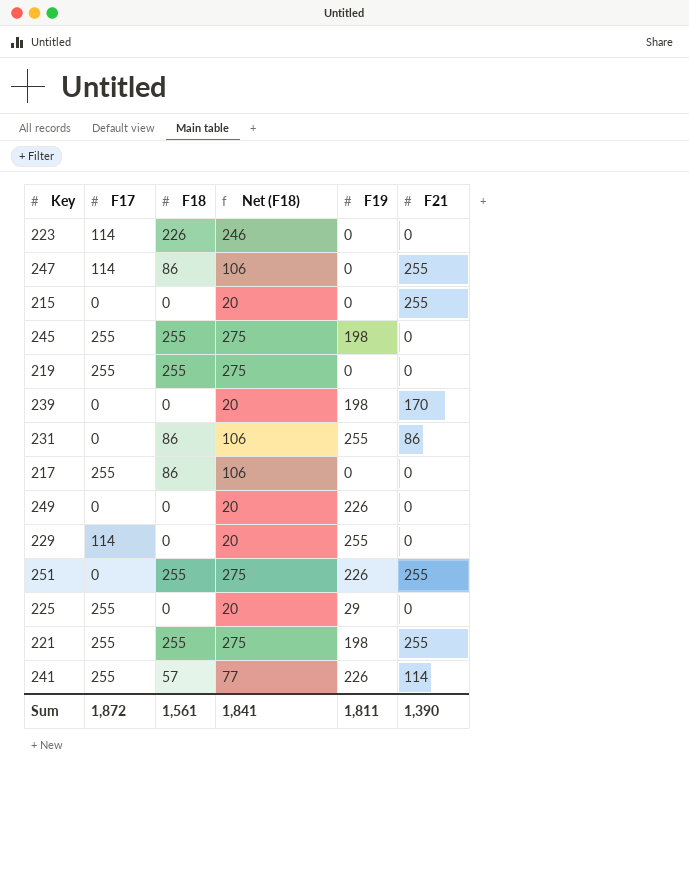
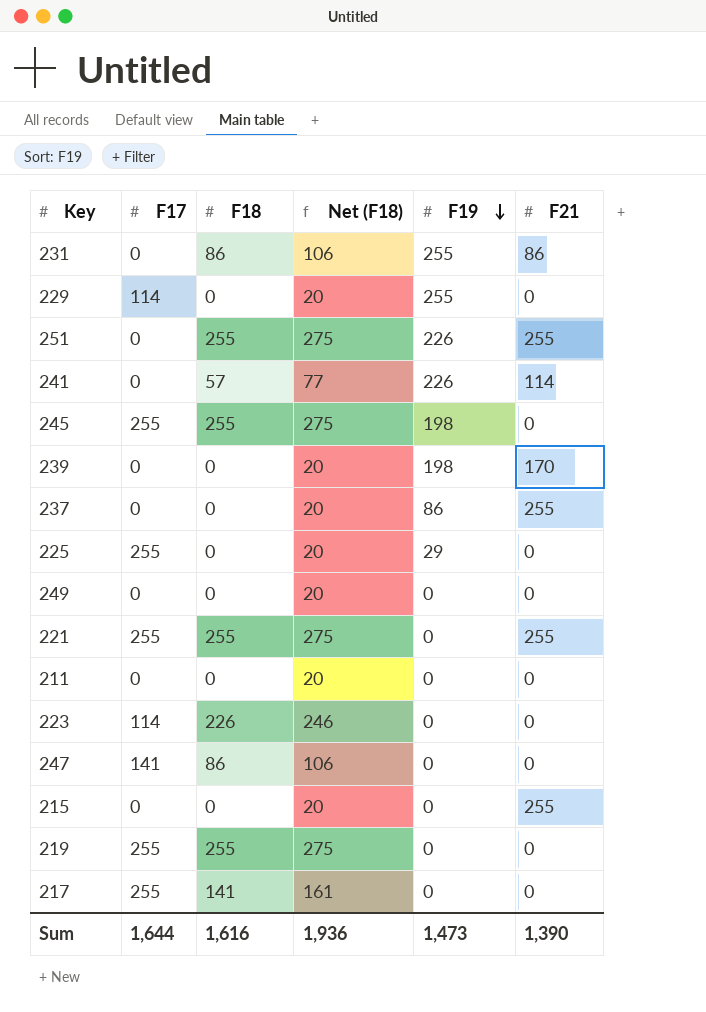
row order: none -> F19 descending
241 | F17: 255 -> 0
row 237: none -> 0 | 0 | 20 | 86 | 255
249 | F19: 226 -> 0
221 | F19: 198 -> 0
row 211: none -> 0 | 0 | 20 | 0 | 0
247 | F17: 114 -> 141
247 | F21: 255 -> 0
217 | F18: 86 -> 141
217 | Net (F18): 106 -> 161
Sum | F17: 1,872 -> 1,644
Sum | F18: 1,561 -> 1,616
Sum | Net (F18): 1,841 -> 1,936
Sum | F19: 1,811 -> 1,473

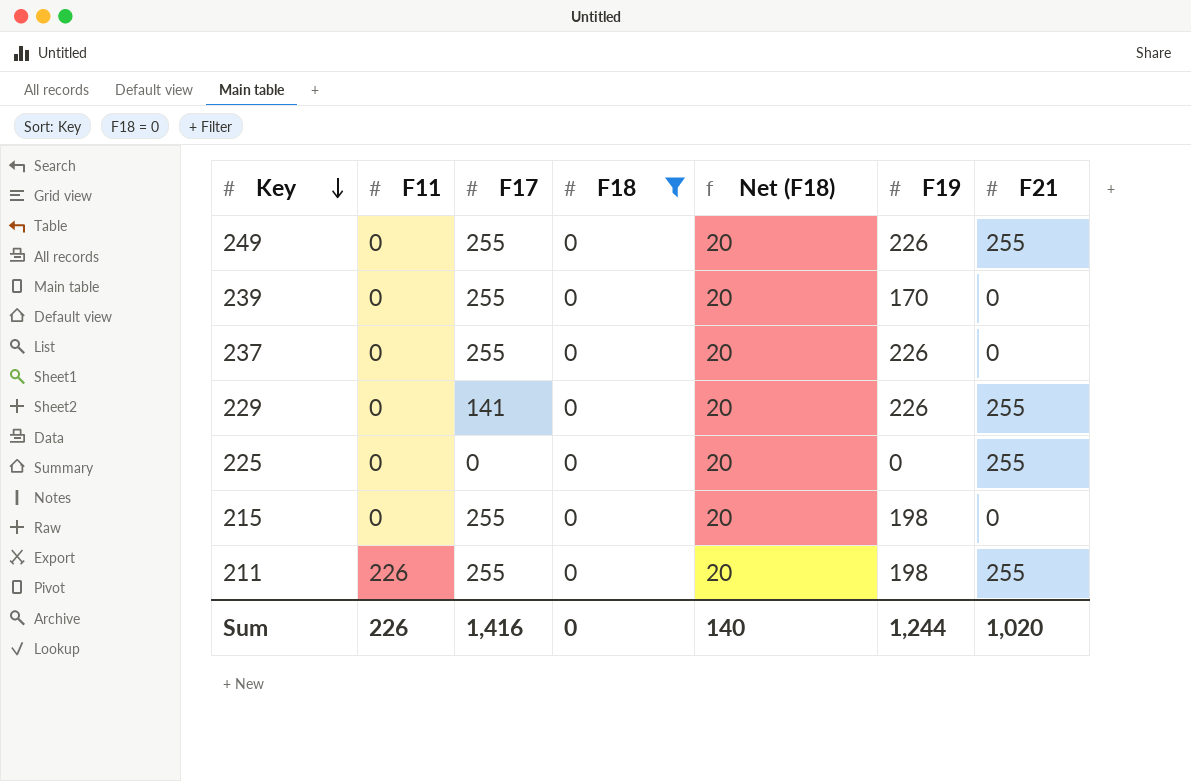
filter: none -> F18 = 0
row order: F19 descending -> Key descending
column F11 | position: none -> 2
249 | F17: 0 -> 255
249 | F19: 0 -> 226
249 | F21: 0 -> 255
239 | F17: 0 -> 255
239 | F19: 198 -> 170
239 | F21: 170 -> 0
237 | F17: 0 -> 255
237 | F19: 86 -> 226
237 | F21: 255 -> 0
229 | F17: 114 -> 141
229 | F19: 255 -> 226
229 | F21: 0 -> 255
225 | F17: 255 -> 0
225 | F19: 29 -> 0
225 | F21: 0 -> 255
215 | F17: 0 -> 255
215 | F19: 0 -> 198
215 | F21: 255 -> 0
211 | F17: 0 -> 255
211 | F19: 0 -> 198
211 | F21: 0 -> 255
Sum | F17: 1,644 -> 1,416
Sum | F18: 1,616 -> 0
Sum | Net (F18): 1,936 -> 140
Sum | F19: 1,473 -> 1,244
Sum | F21: 1,390 -> 1,020

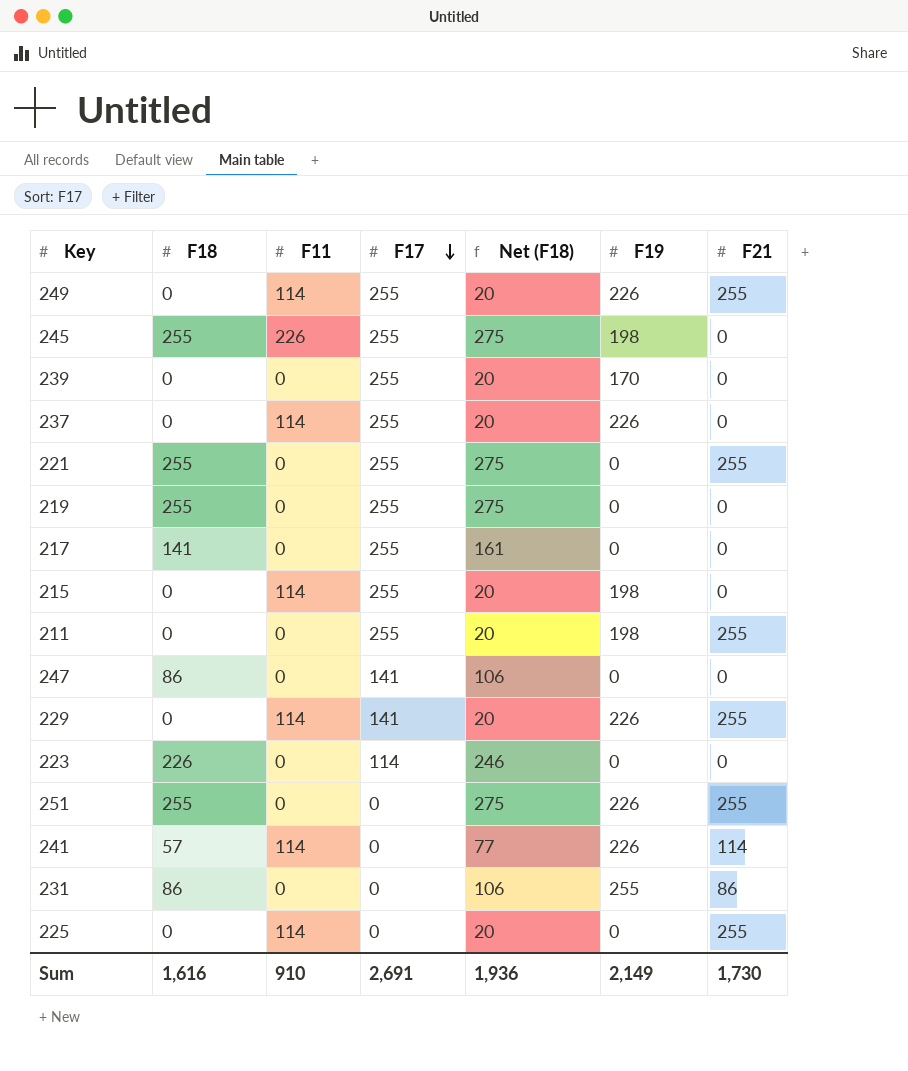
filter: F18 = 0 -> none
row order: Key descending -> F17 descending
column F18 | position: 4 -> 2
249 | F11: 0 -> 114
237 | F11: 0 -> 114
215 | F11: 0 -> 114
211 | F11: 226 -> 0
229 | F11: 0 -> 114
225 | F11: 0 -> 114
Sum | F18: 0 -> 1,616
Sum | F11: 226 -> 910
Sum | F17: 1,416 -> 2,691
Sum | Net (F18): 140 -> 1,936
Sum | F19: 1,244 -> 2,149
Sum | F21: 1,020 -> 1,730

